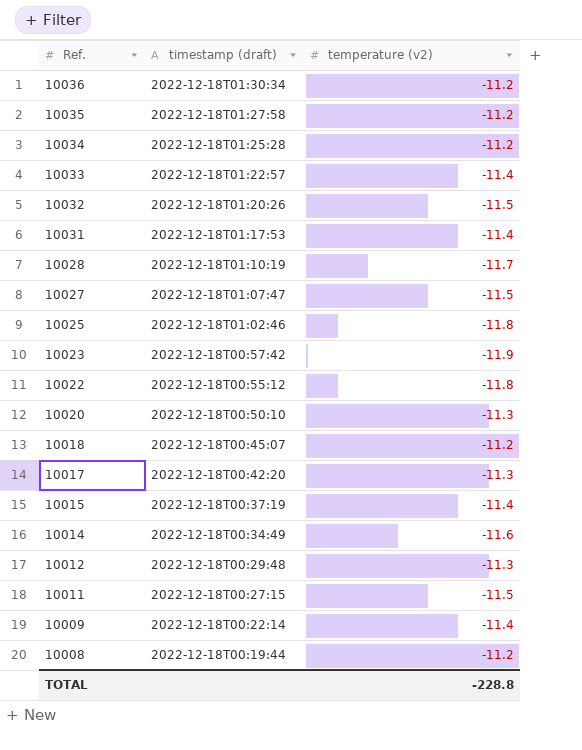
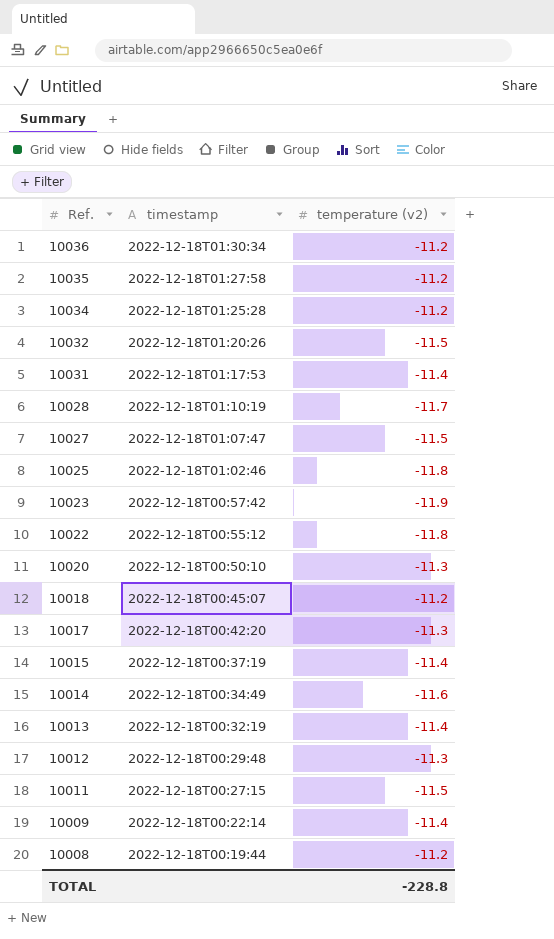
column name: timestamp (draft) -> timestamp
row 10033: 2022-12-18T01:22:57 | -11.4 -> none
row 10013: none -> 2022-12-18T00:32:19 | -11.4

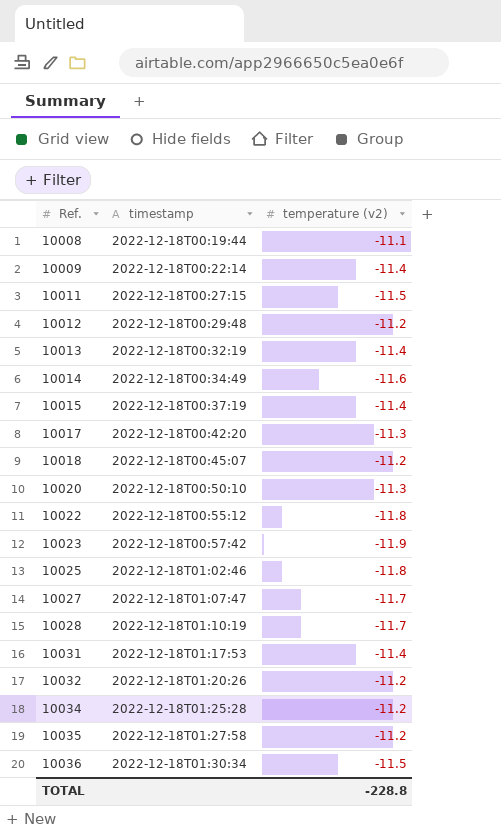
row order: Ref. descending -> Ref. ascending
10008 | temperature (v2): -11.2 -> -11.1
10012 | temperature (v2): -11.3 -> -11.2
10027 | temperature (v2): -11.5 -> -11.7
10032 | temperature (v2): -11.5 -> -11.2
10036 | temperature (v2): -11.2 -> -11.5

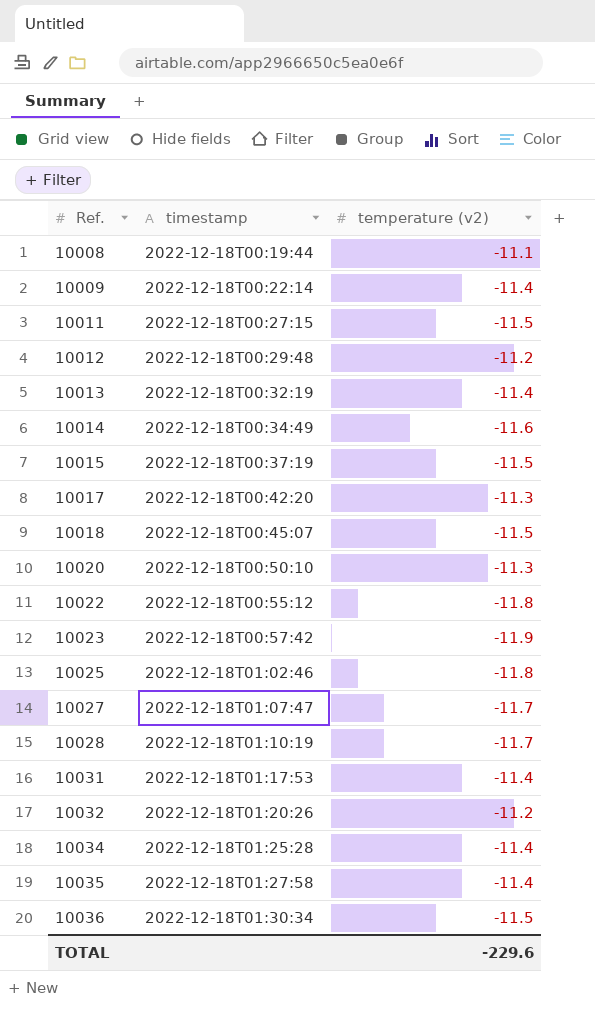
10015 | temperature (v2): -11.4 -> -11.5
10018 | temperature (v2): -11.2 -> -11.5
10034 | temperature (v2): -11.2 -> -11.4
10035 | temperature (v2): -11.2 -> -11.4
TOTAL | temperature (v2): -228.8 -> -229.6

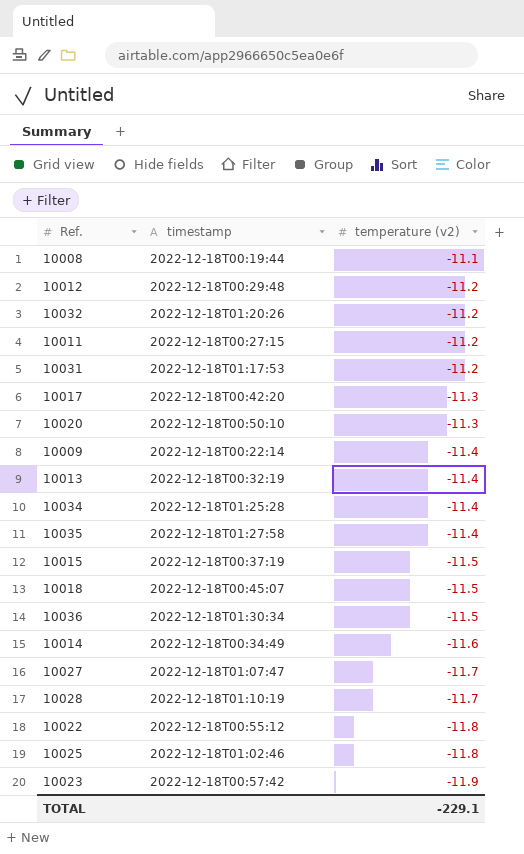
row order: Ref. ascending -> temperature (v2) descending
10011 | temperature (v2): -11.5 -> -11.2
10031 | temperature (v2): -11.4 -> -11.2
TOTAL | temperature (v2): -229.6 -> -229.1

